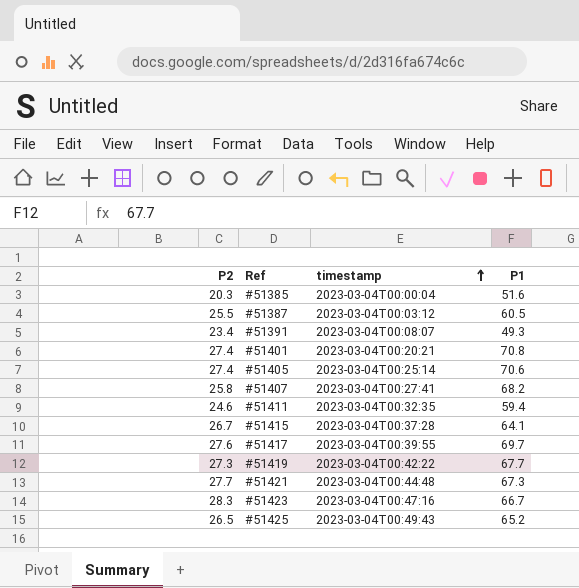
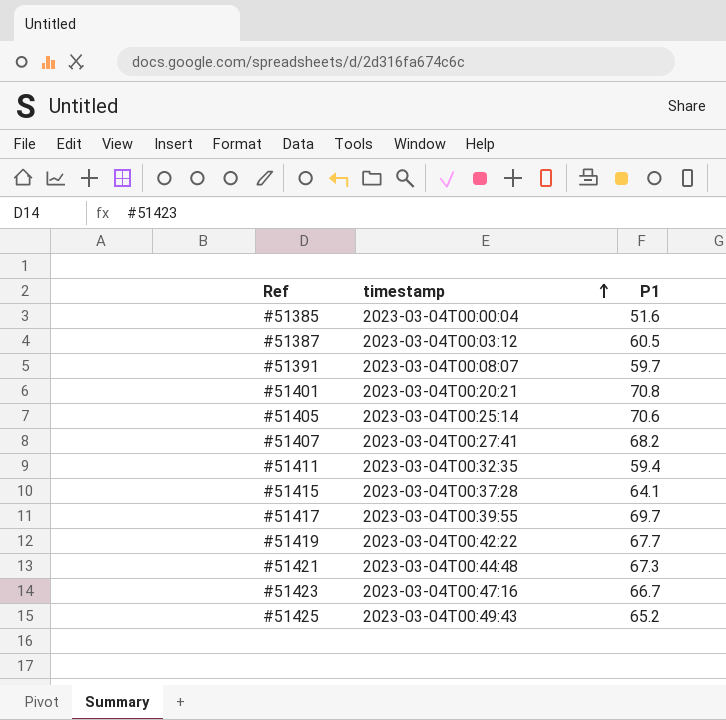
column P2 | position: 1 -> none
#51391 | P1: 49.3 -> 59.7

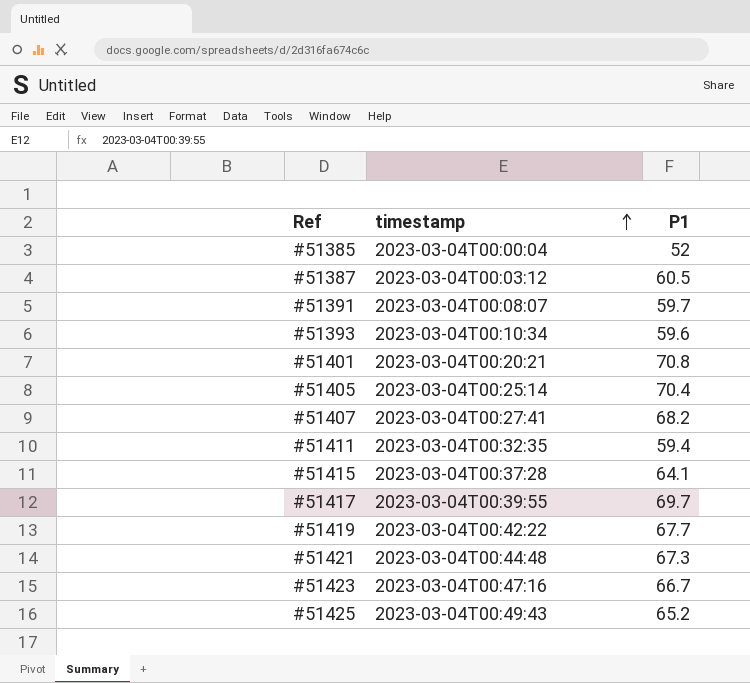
#51385 | P1: 51.6 -> 52
row #51393: none -> 2023-03-04T00:10:34 | 59.6
#51405 | P1: 70.6 -> 70.4

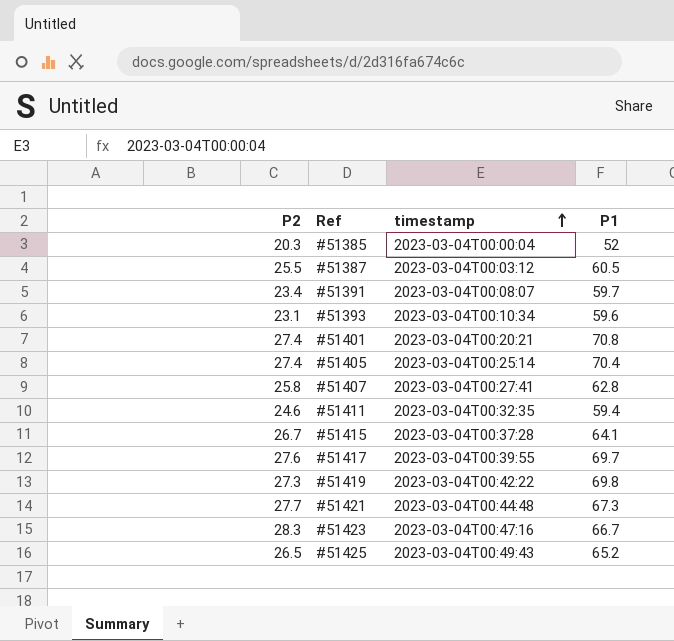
column P2 | position: none -> 1
#51407 | P1: 68.2 -> 62.8
#51419 | P1: 67.7 -> 69.8

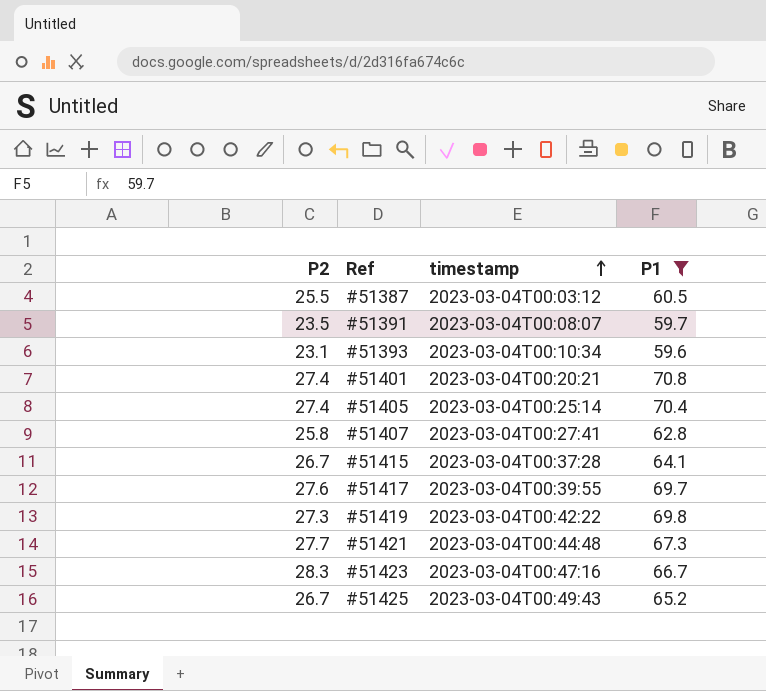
filter: none -> P1 >= 59.6
#51391 | P2: 23.4 -> 23.5
#51425 | P2: 26.5 -> 26.7

